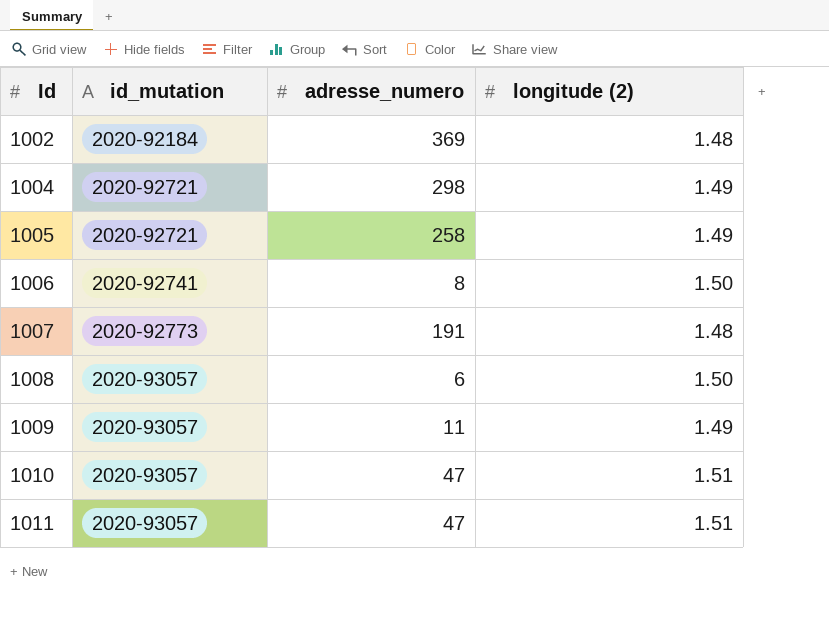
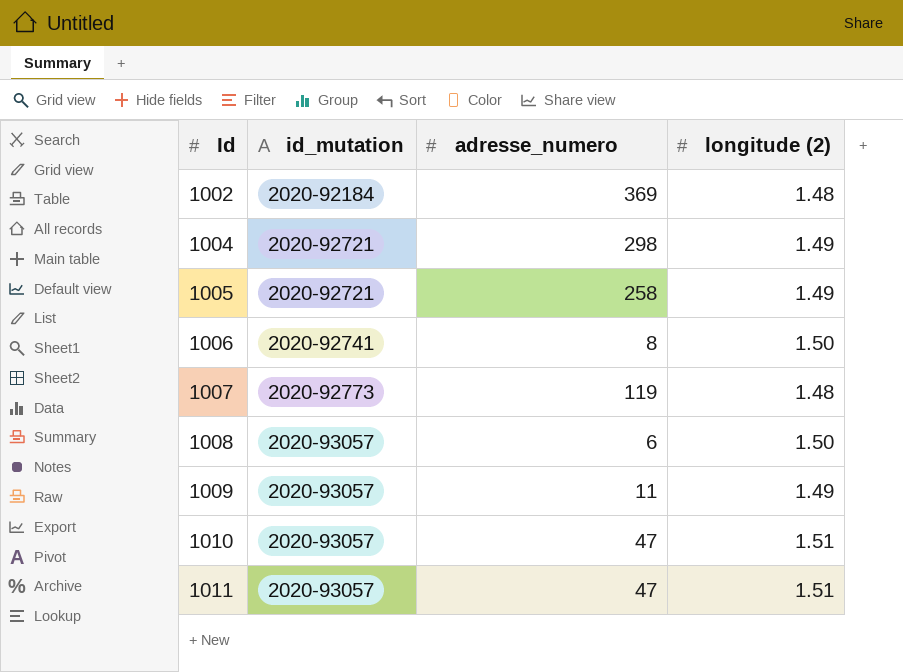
1007 | adresse_numero: 191 -> 119

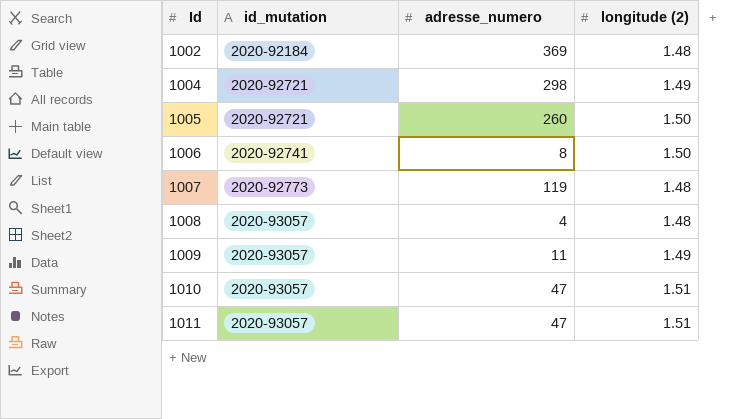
1005 | adresse_numero: 258 -> 260
1005 | longitude (2): 1.49 -> 1.50
1008 | adresse_numero: 6 -> 4
1008 | longitude (2): 1.50 -> 1.48

